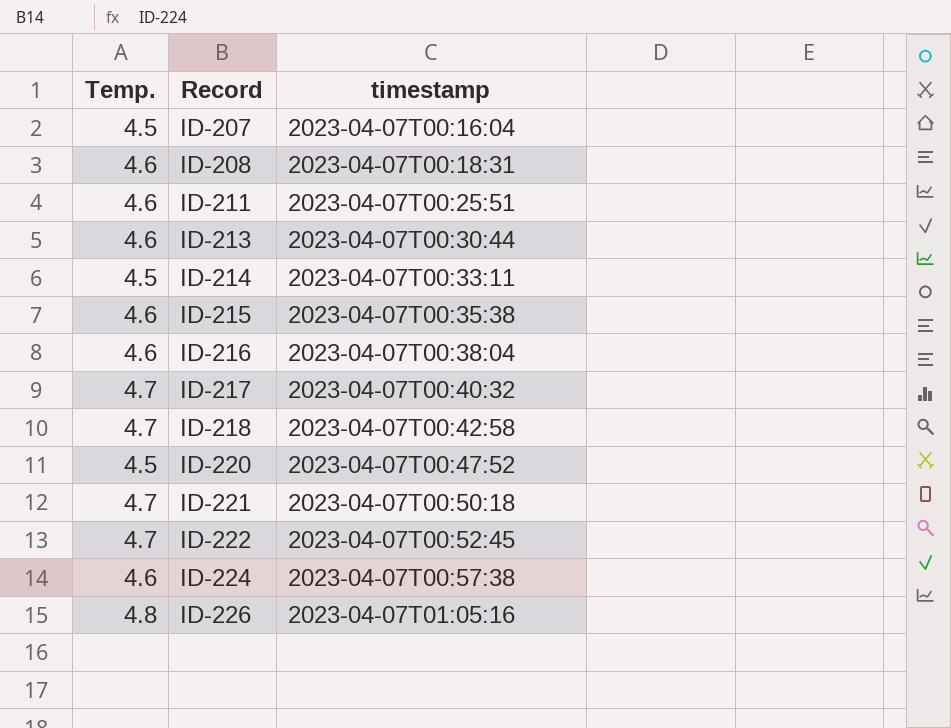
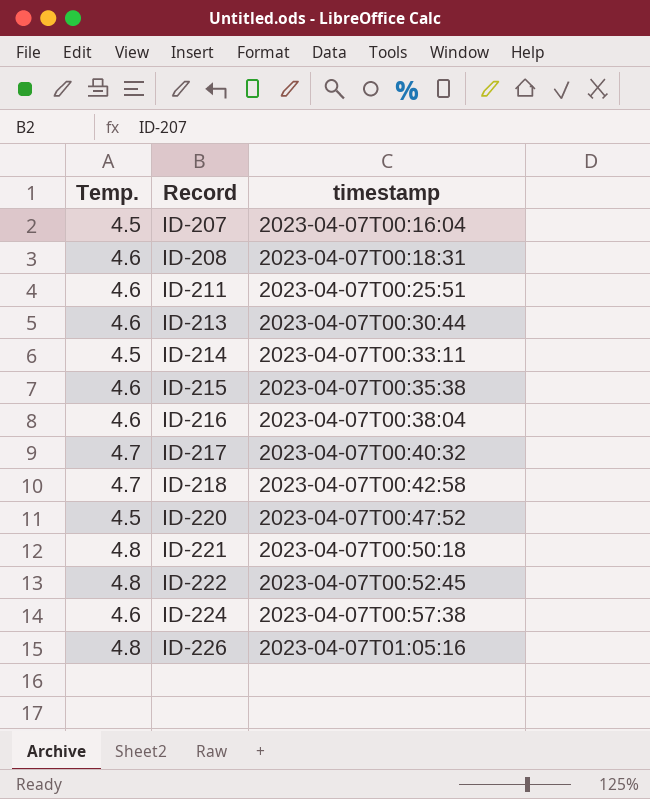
ID-221 | Temp.: 4.7 -> 4.8
ID-222 | Temp.: 4.7 -> 4.8

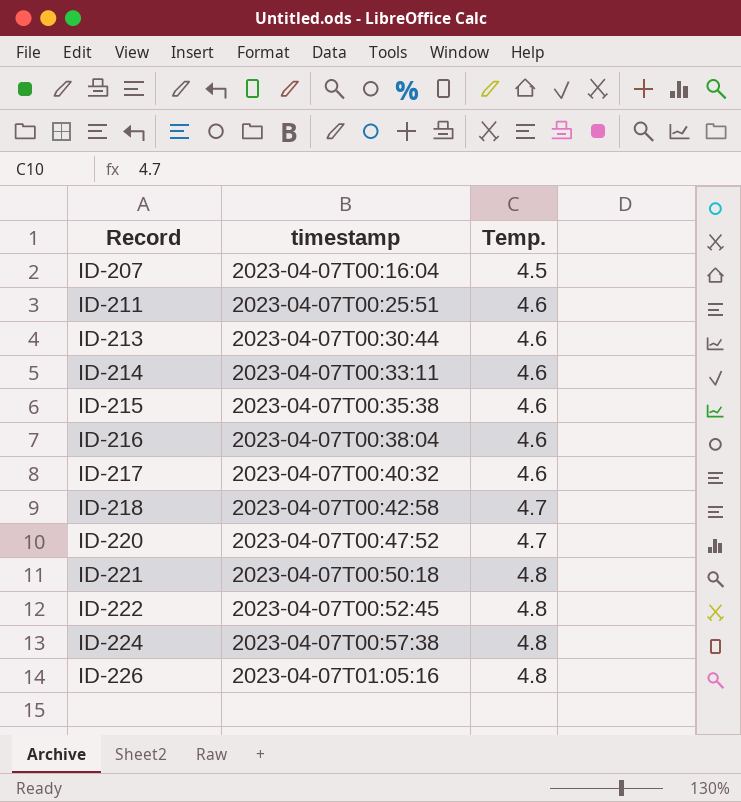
column Temp. | position: 1 -> 3
row ID-208: 4.6 | 2023-04-07T00:18:31 -> none
ID-214 | Temp.: 4.5 -> 4.6
ID-217 | Temp.: 4.7 -> 4.6
ID-220 | Temp.: 4.5 -> 4.7
ID-224 | Temp.: 4.6 -> 4.8

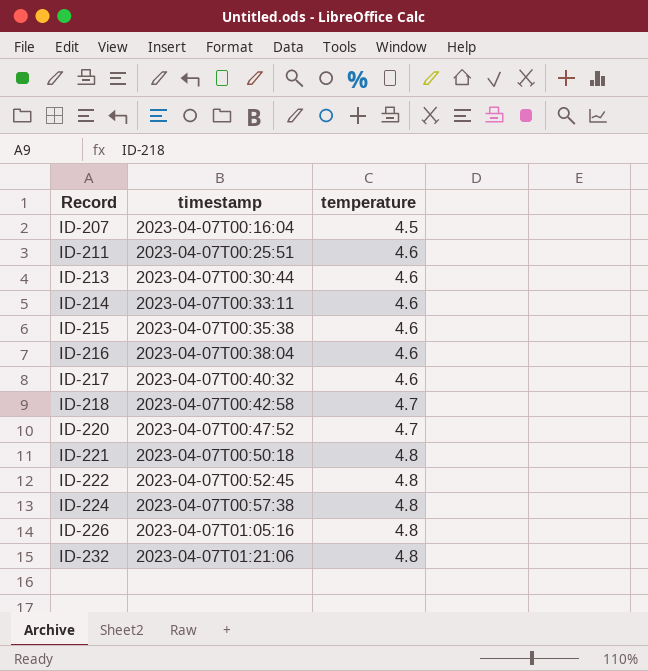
column name: Temp. -> temperature
row ID-232: none -> 2023-04-07T01:21:06 | 4.8

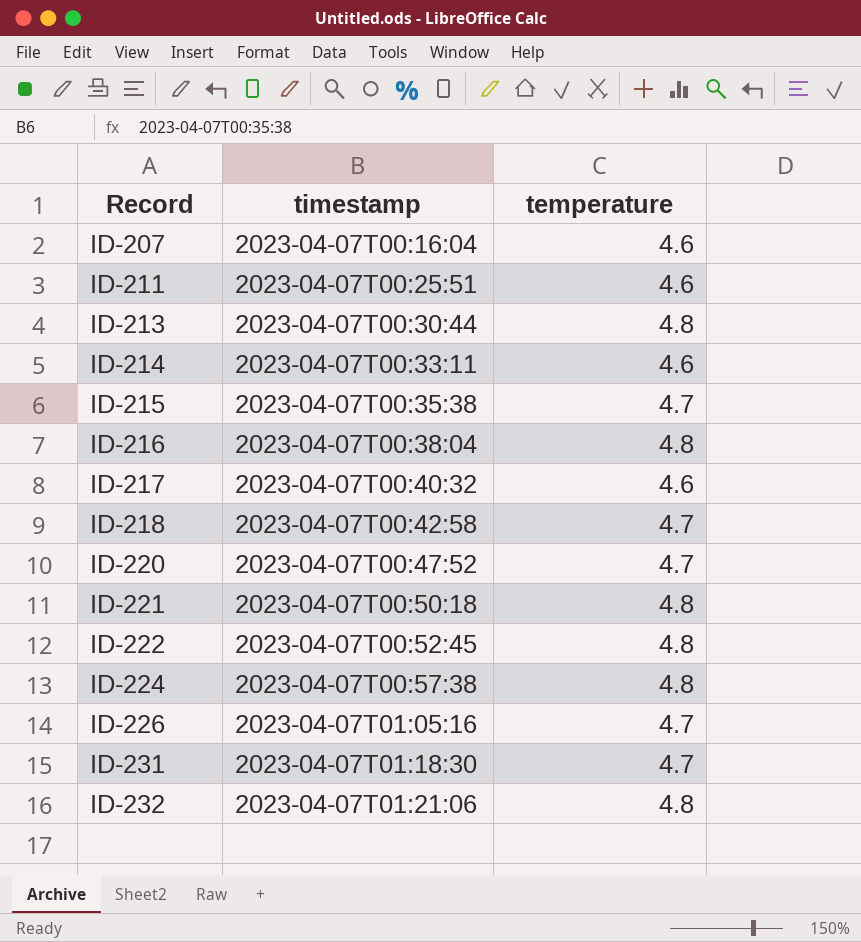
ID-207 | temperature: 4.5 -> 4.6
ID-213 | temperature: 4.6 -> 4.8
ID-215 | temperature: 4.6 -> 4.7
ID-216 | temperature: 4.6 -> 4.8
ID-226 | temperature: 4.8 -> 4.7
row ID-231: none -> 2023-04-07T01:18:30 | 4.7

